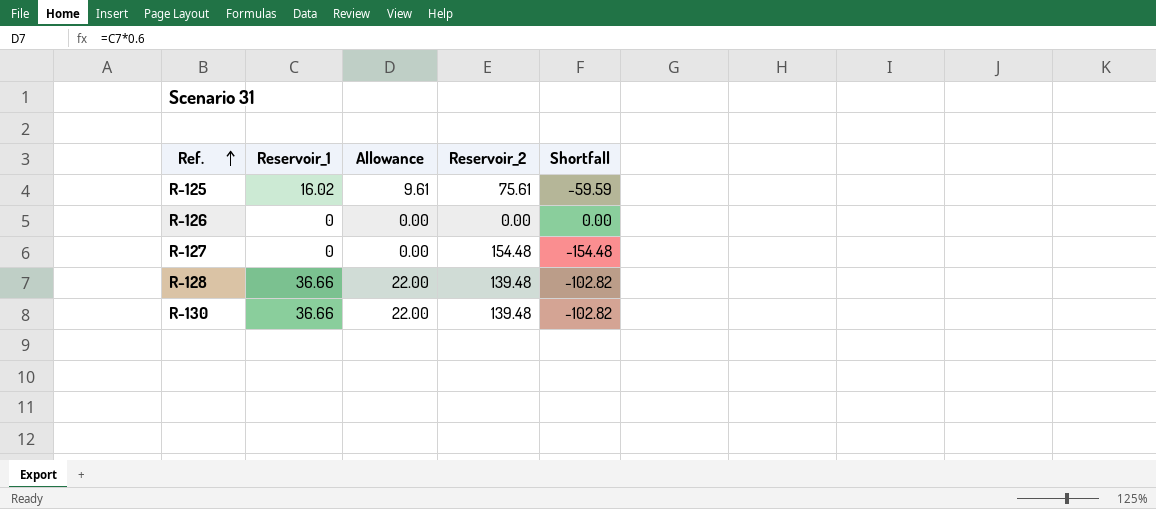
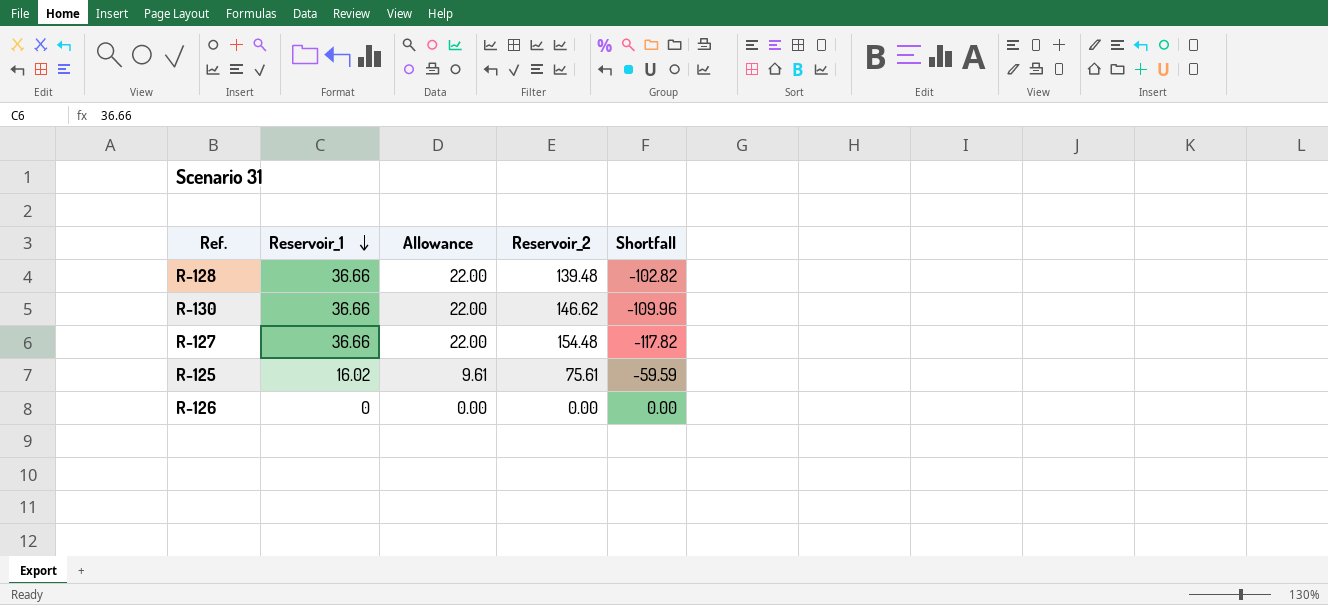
row order: Ref. ascending -> Reservoir_1 descending
R-130 | Reservoir_2: 139.48 -> 146.62
R-130 | Shortfall: -102.82 -> -109.96
R-127 | Reservoir_1: 0 -> 36.66
R-127 | Allowance: 0.00 -> 22.00
R-127 | Shortfall: -154.48 -> -117.82

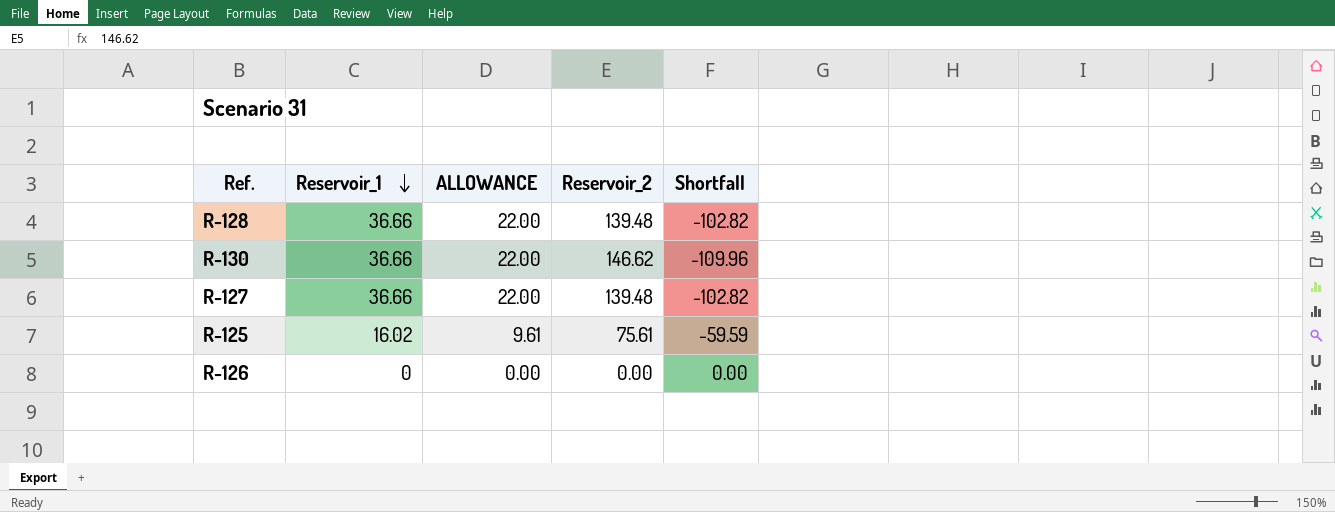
column name: Allowance -> ALLOWANCE
R-127 | Reservoir_2: 154.48 -> 139.48
R-127 | Shortfall: -117.82 -> -102.82

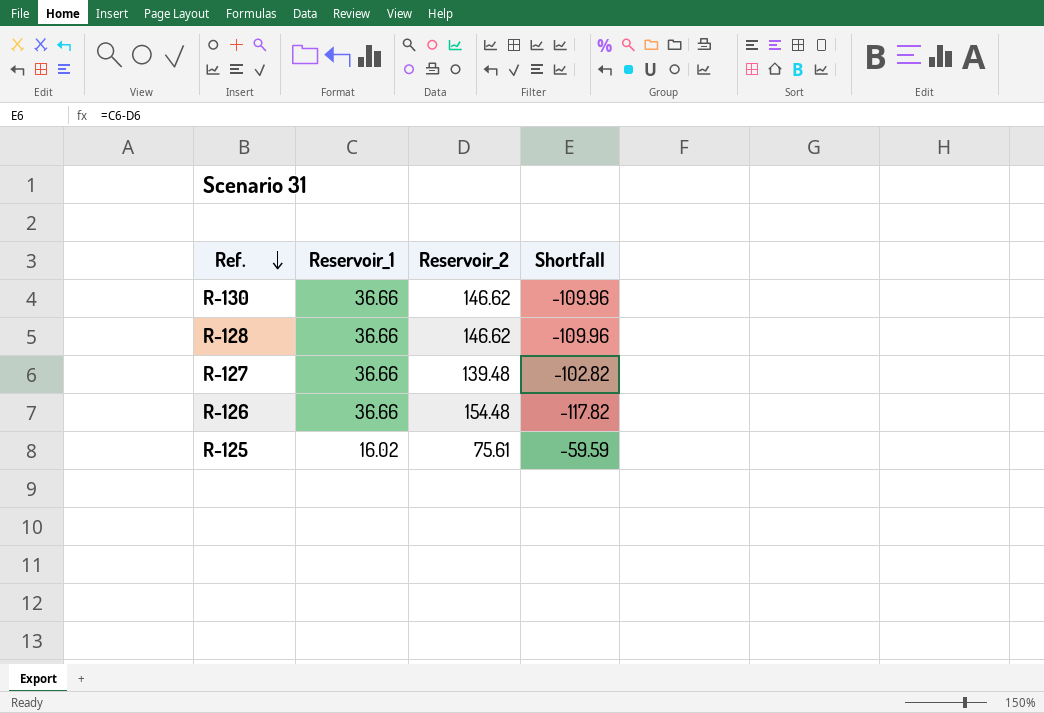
row order: Reservoir_1 descending -> Ref. descending
column ALLOWANCE | formula: [Reservoir_1] * 0.6 -> none
R-128 | Reservoir_2: 139.48 -> 146.62
R-128 | Shortfall: -102.82 -> -109.96
R-126 | Reservoir_1: 0 -> 36.66
R-126 | Reservoir_2: 0.00 -> 154.48
R-126 | Shortfall: 0.00 -> -117.82

